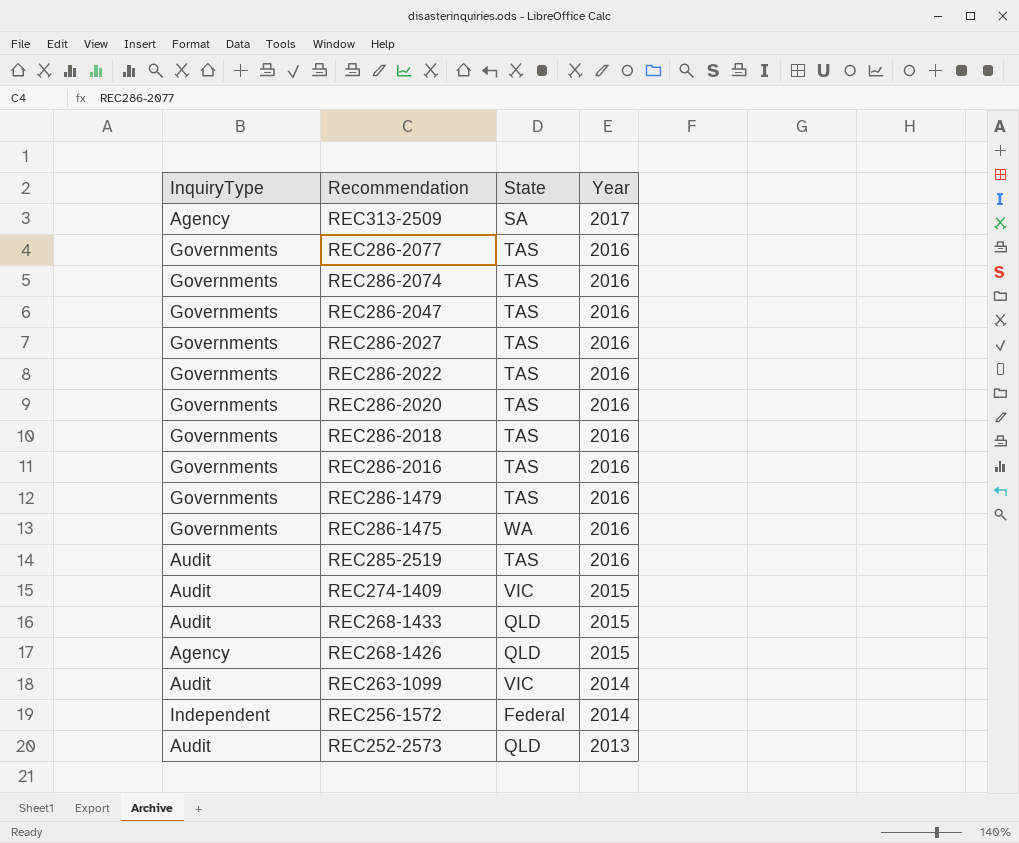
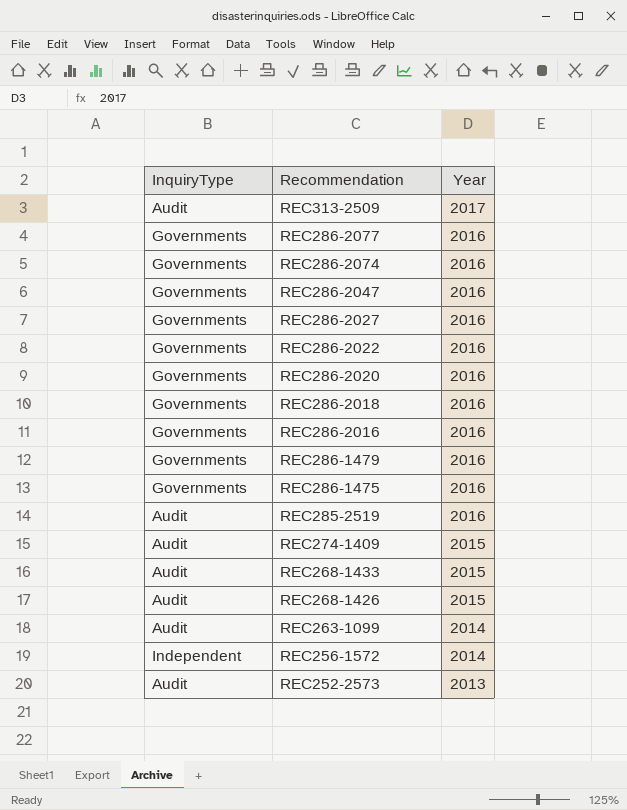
column State | position: 3 -> none
REC313-2509 | InquiryType: Agency -> Audit
REC268-1426 | InquiryType: Agency -> Audit

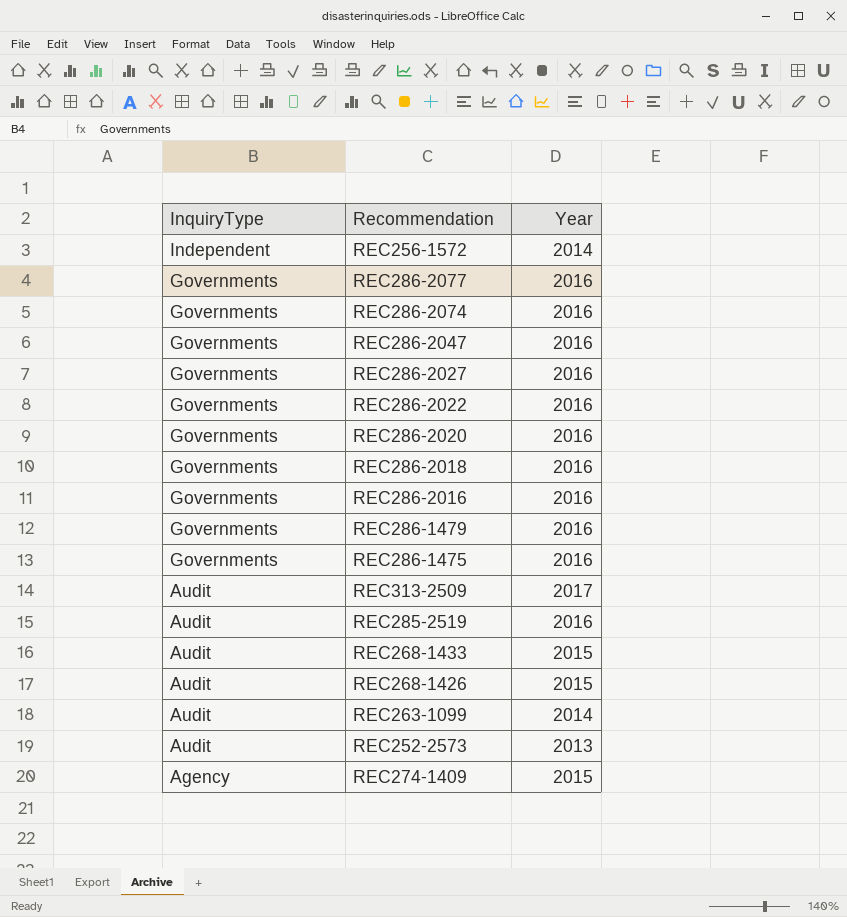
row order: Recommendation descending -> InquiryType descending
REC274-1409 | InquiryType: Audit -> Agency

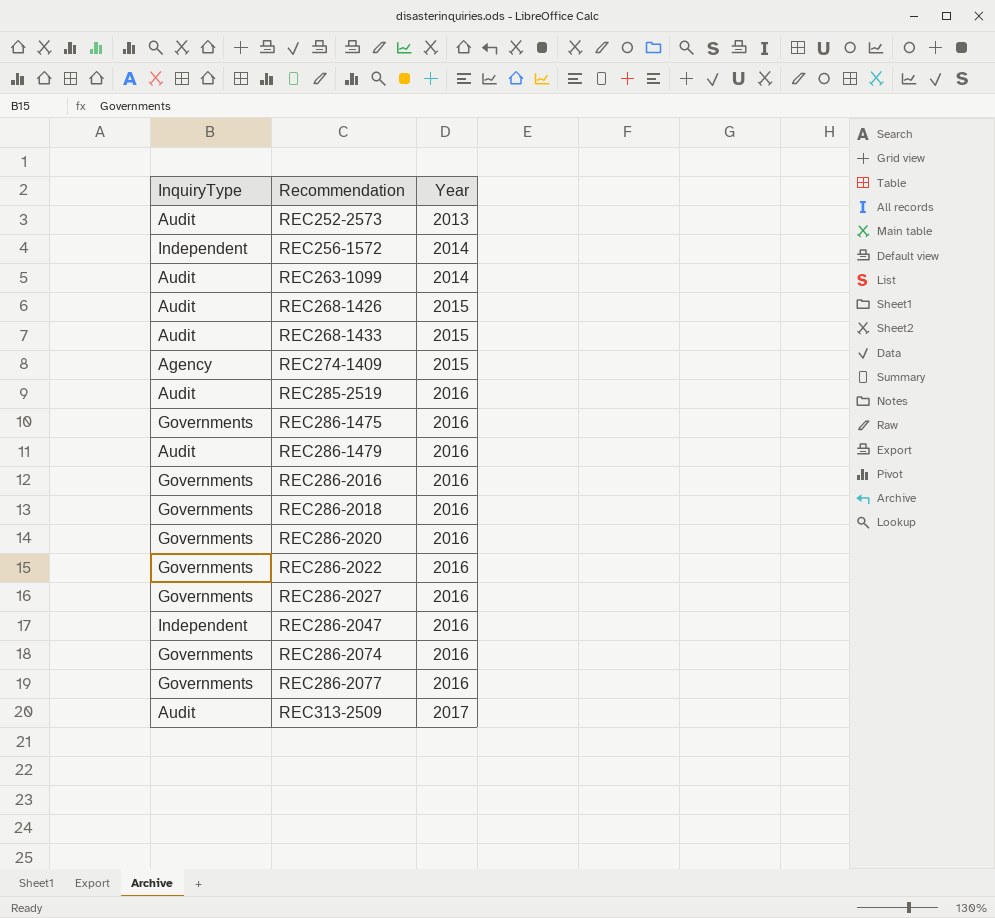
row order: InquiryType descending -> Recommendation ascending
REC286-1479 | InquiryType: Governments -> Audit
REC286-2047 | InquiryType: Governments -> Independent

